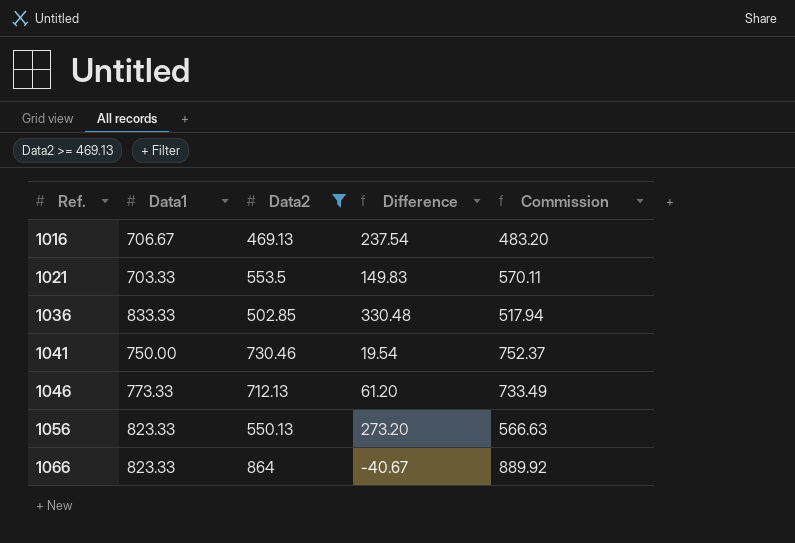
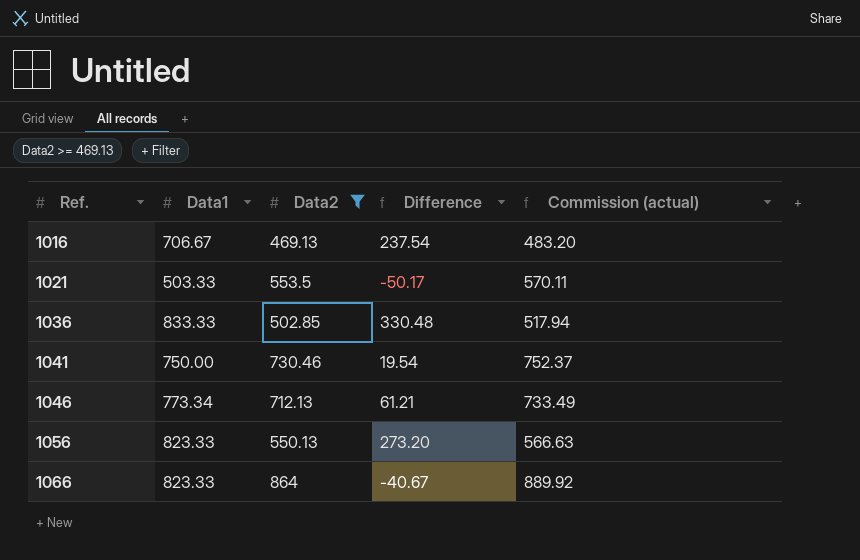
column name: Commission -> Commission (actual)
1021 | Data1: 703.33 -> 503.33
1021 | Difference: 149.83 -> -50.17
1046 | Data1: 773.33 -> 773.34
1046 | Difference: 61.20 -> 61.21

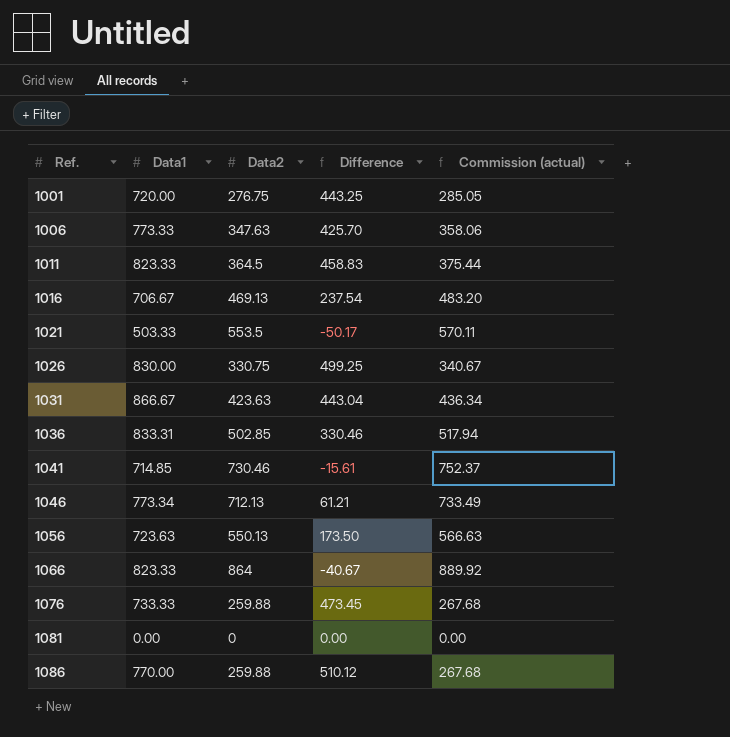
filter: Data2 >= 469.13 -> none
1036 | Data1: 833.33 -> 833.31
1036 | Difference: 330.48 -> 330.46
1041 | Data1: 750.00 -> 714.85
1041 | Difference: 19.54 -> -15.61
1056 | Data1: 823.33 -> 723.63
1056 | Difference: 273.20 -> 173.50

